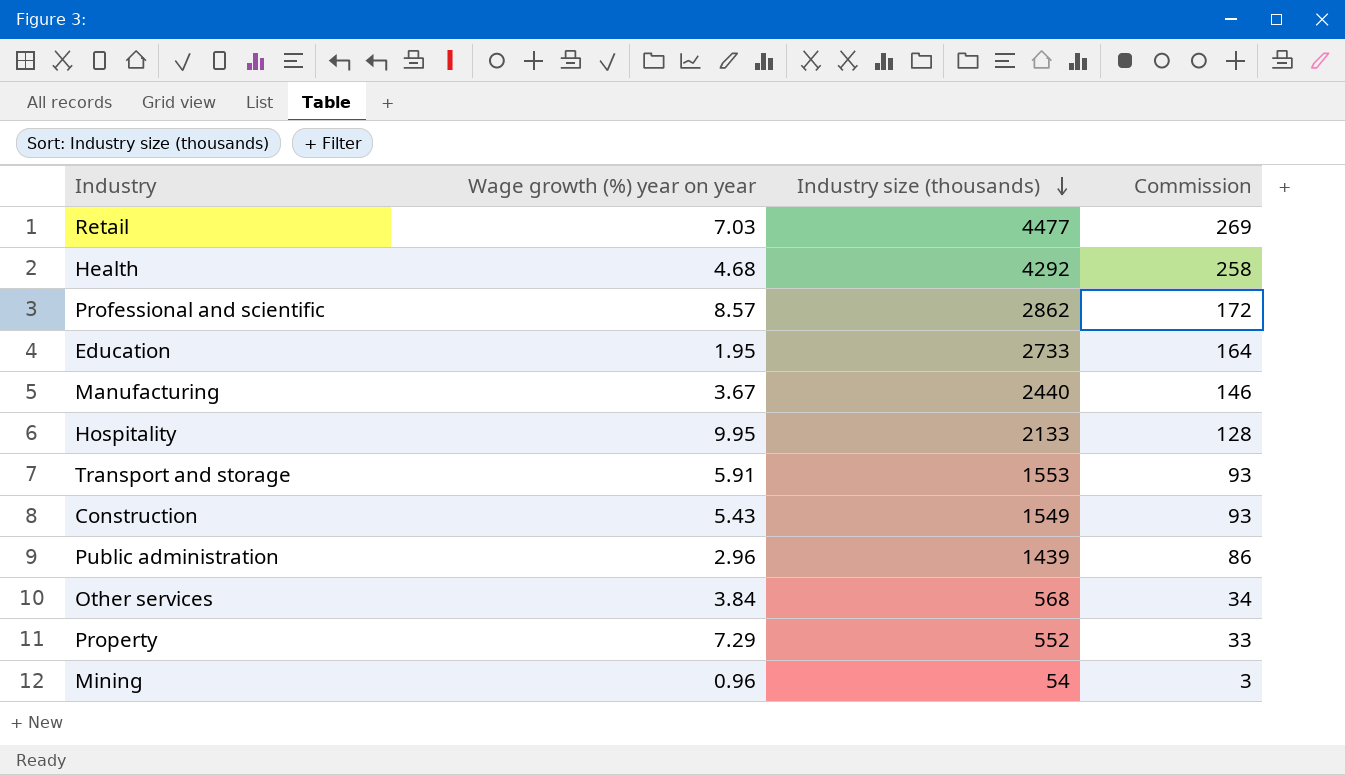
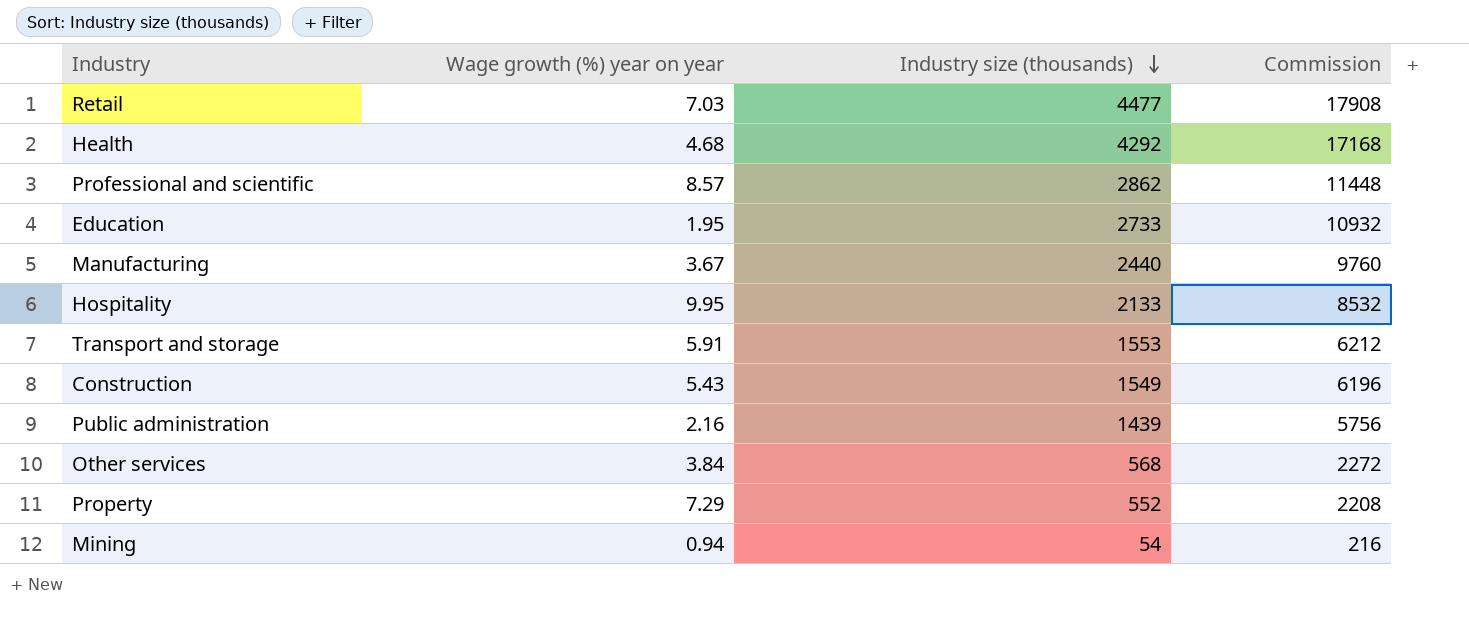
column Commission | formula: [Industry size (thousands)] * 0.06 -> [Industry size (thousands)] * 4
Public administration | Wage growth (%) year on year: 2.96 -> 2.16
Mining | Wage growth (%) year on year: 0.96 -> 0.94

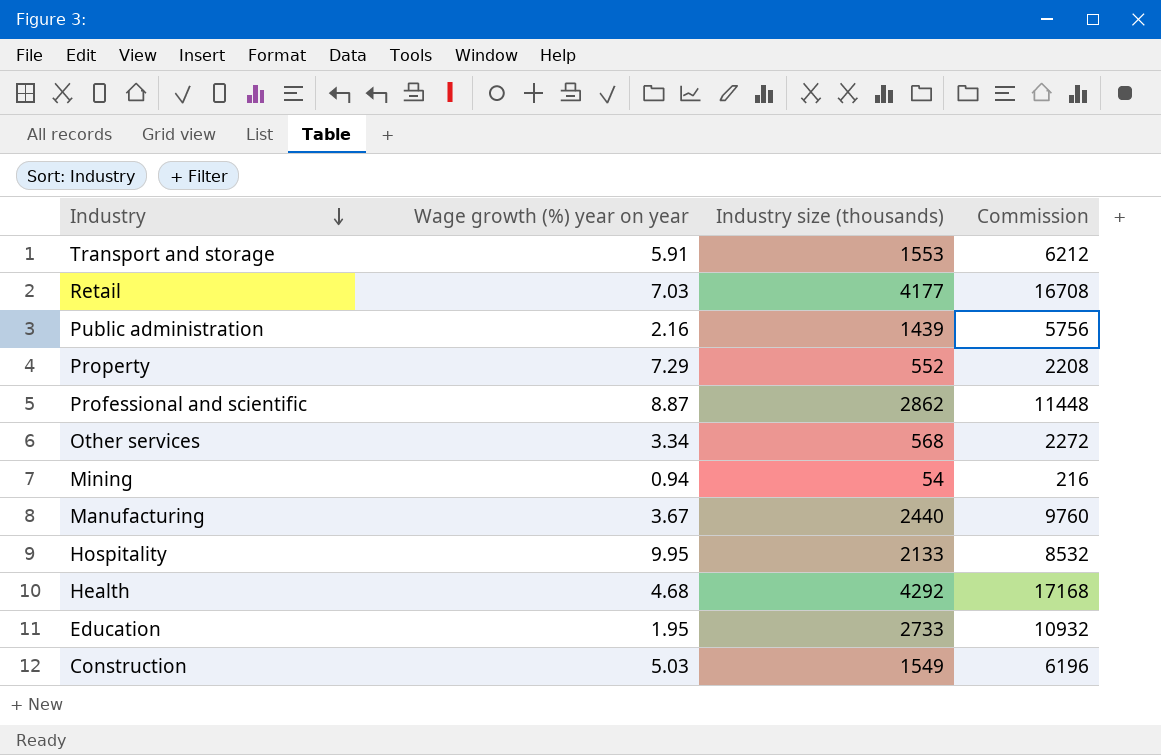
row order: Industry size (thousands) descending -> Industry descending
Retail | Industry size (thousands): 4477 -> 4177
Retail | Commission: 17908 -> 16708
Professional and scientific | Wage growth (%) year on year: 8.57 -> 8.87
Other services | Wage growth (%) year on year: 3.84 -> 3.34
Construction | Wage growth (%) year on year: 5.43 -> 5.03

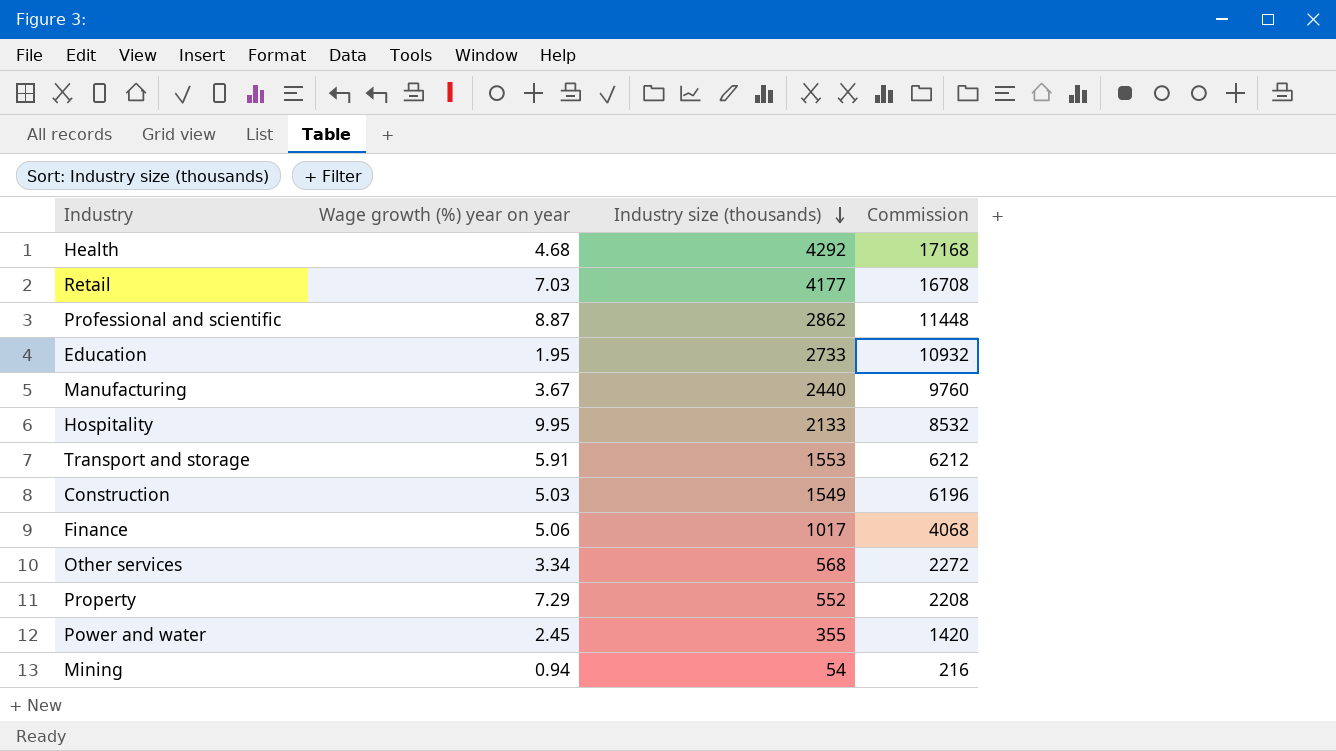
row order: Industry descending -> Industry size (thousands) descending
row Public administration: 2.16 | 1439 | 5756 -> none
row Finance: none -> 5.06 | 1017 | 4068
row Power and water: none -> 2.45 | 355 | 1420

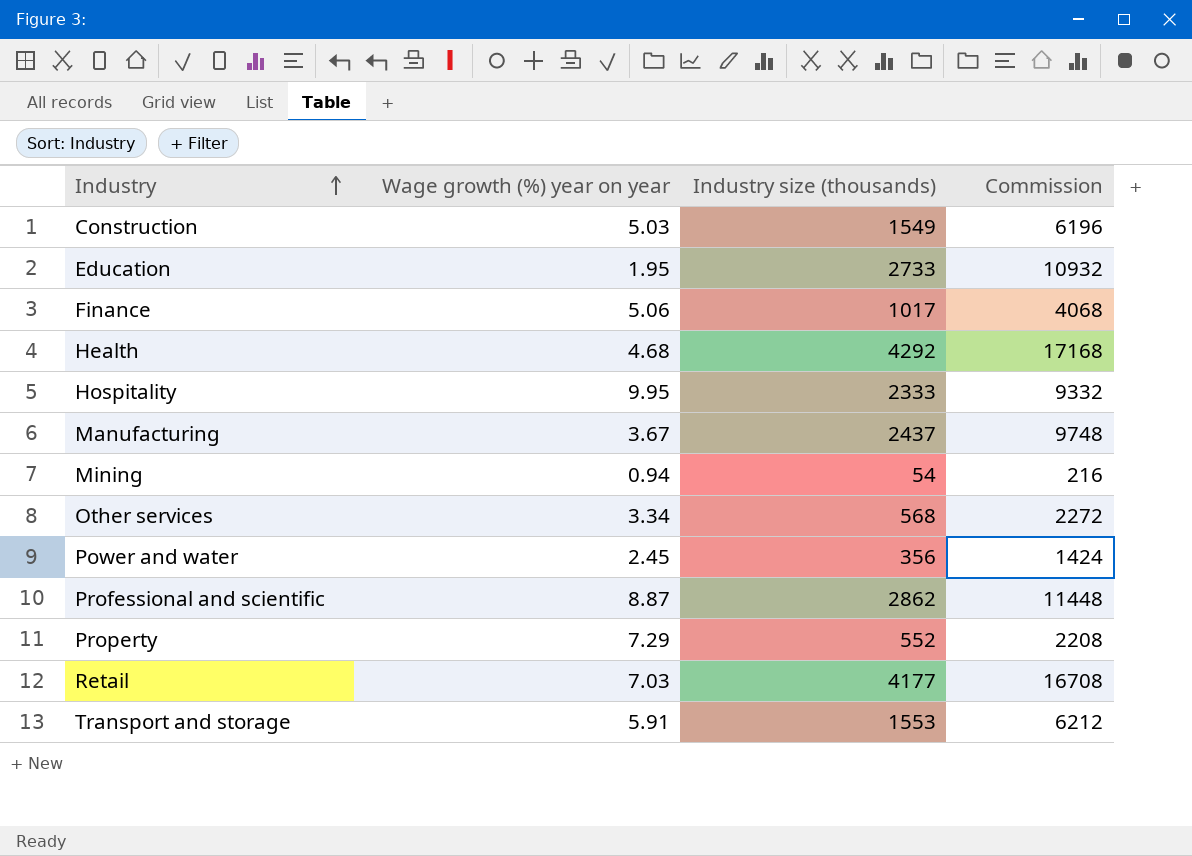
row order: Industry size (thousands) descending -> Industry ascending
Hospitality | Industry size (thousands): 2133 -> 2333
Hospitality | Commission: 8532 -> 9332
Manufacturing | Industry size (thousands): 2440 -> 2437
Manufacturing | Commission: 9760 -> 9748
Power and water | Industry size (thousands): 355 -> 356
Power and water | Commission: 1420 -> 1424

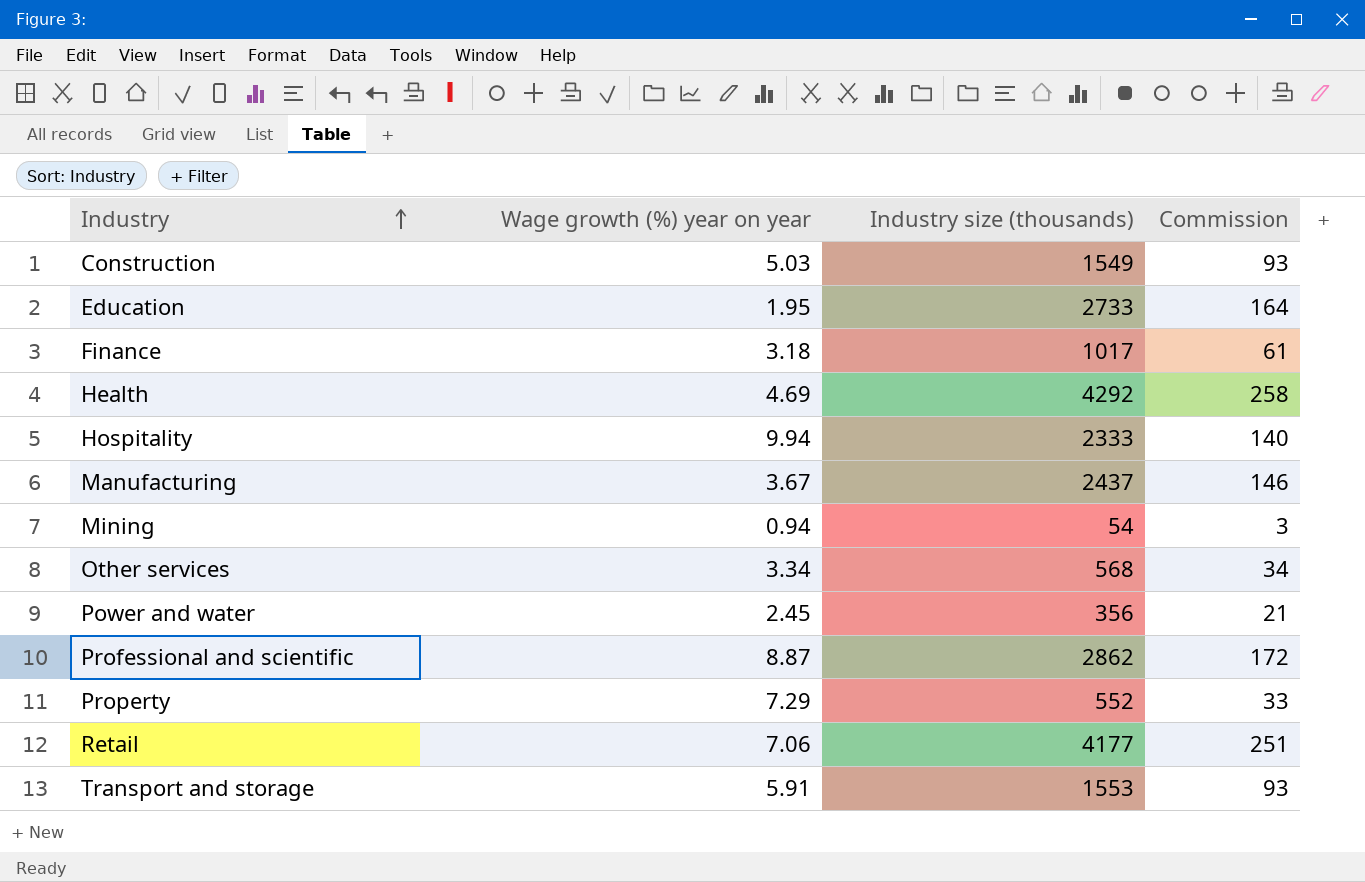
column Commission | formula: [Industry size (thousands)] * 4 -> [Industry size (thousands)] * 0.06
Finance | Wage growth (%) year on year: 5.06 -> 3.18
Health | Wage growth (%) year on year: 4.68 -> 4.69
Hospitality | Wage growth (%) year on year: 9.95 -> 9.94
Retail | Wage growth (%) year on year: 7.03 -> 7.06

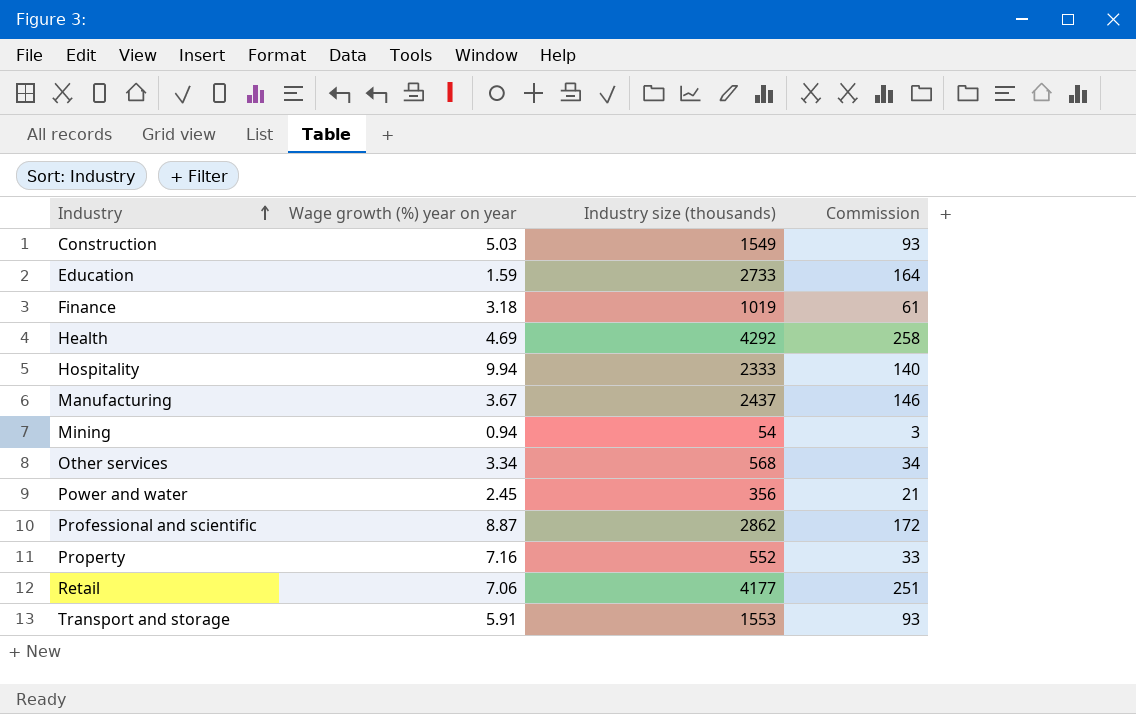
Education | Wage growth (%) year on year: 1.95 -> 1.59
Finance | Industry size (thousands): 1017 -> 1019
Property | Wage growth (%) year on year: 7.29 -> 7.16

